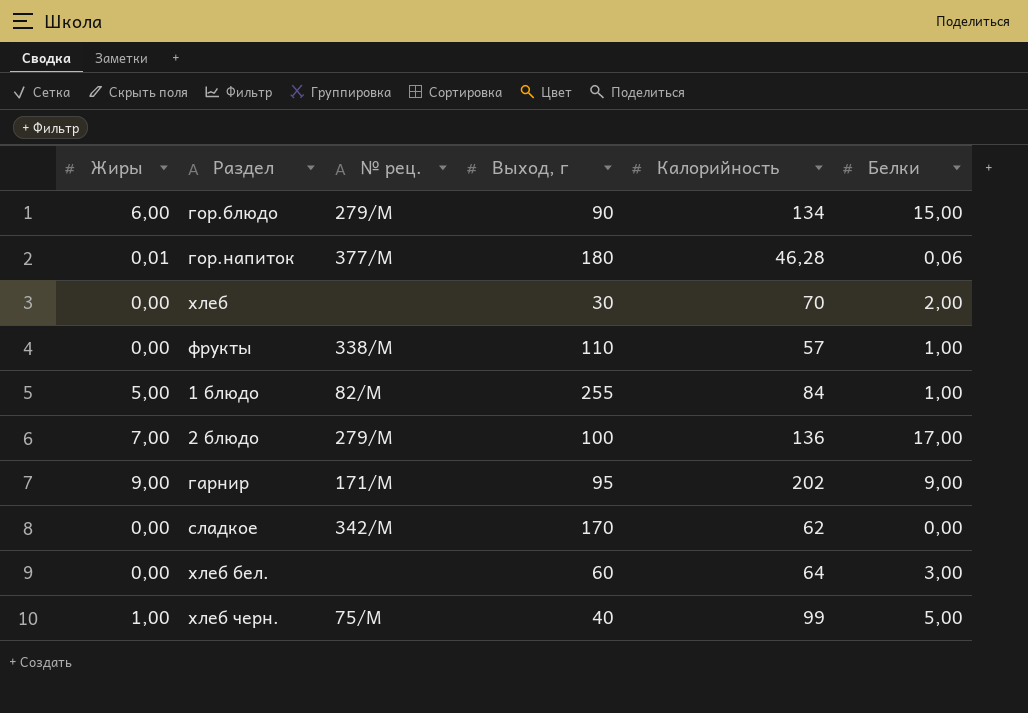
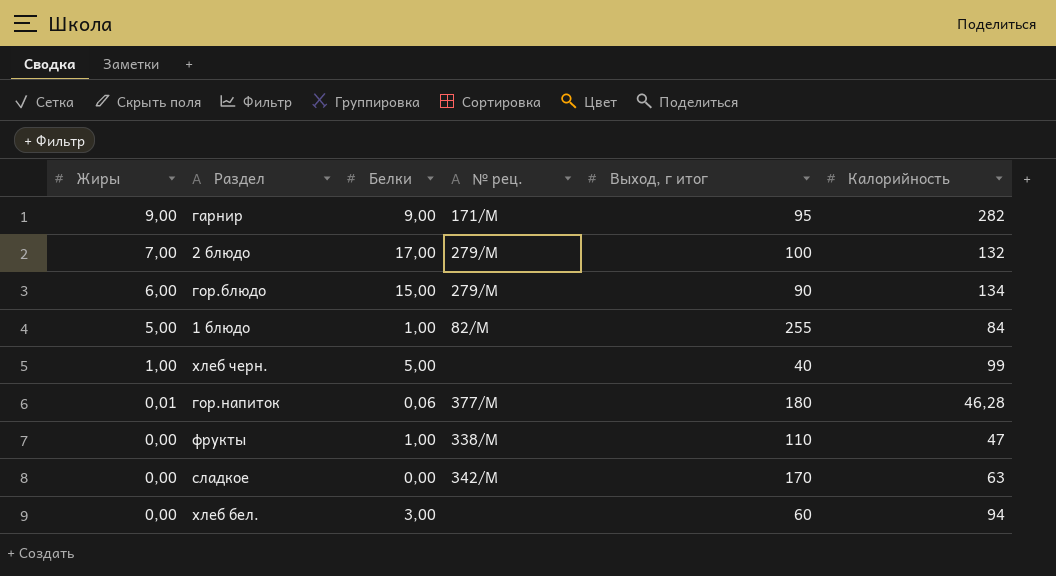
row order: none -> Жиры descending
column Белки | position: 6 -> 3
column name: Выход, г -> Выход, г итог
row хлеб: 0,00 | none | 30 | 70 | 2,00 -> none
гарнир | Калорийность: 202 -> 282
2 блюдо | Калорийность: 136 -> 132
хлеб черн. | № рец.: 75/М -> none
фрукты | Калорийность: 57 -> 47
сладкое | Калорийность: 62 -> 63
хлеб бел. | Калорийность: 64 -> 94

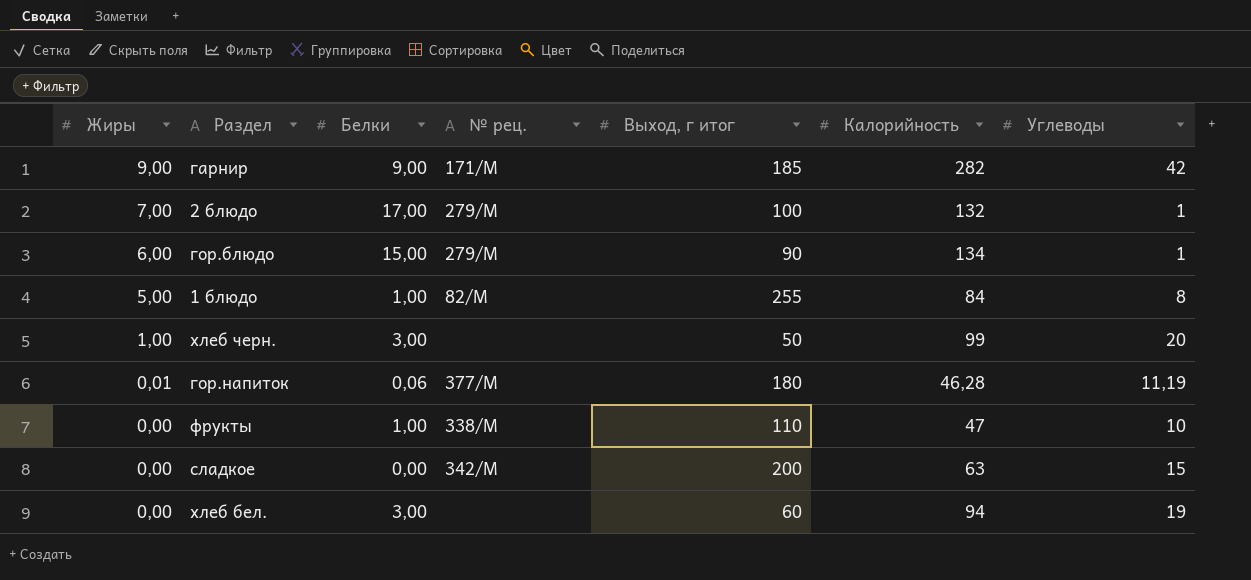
column Углеводы | position: none -> 7
гарнир | Выход, г итог: 95 -> 185
хлеб черн. | Белки: 5,00 -> 3,00
хлеб черн. | Выход, г итог: 40 -> 50
сладкое | Выход, г итог: 170 -> 200

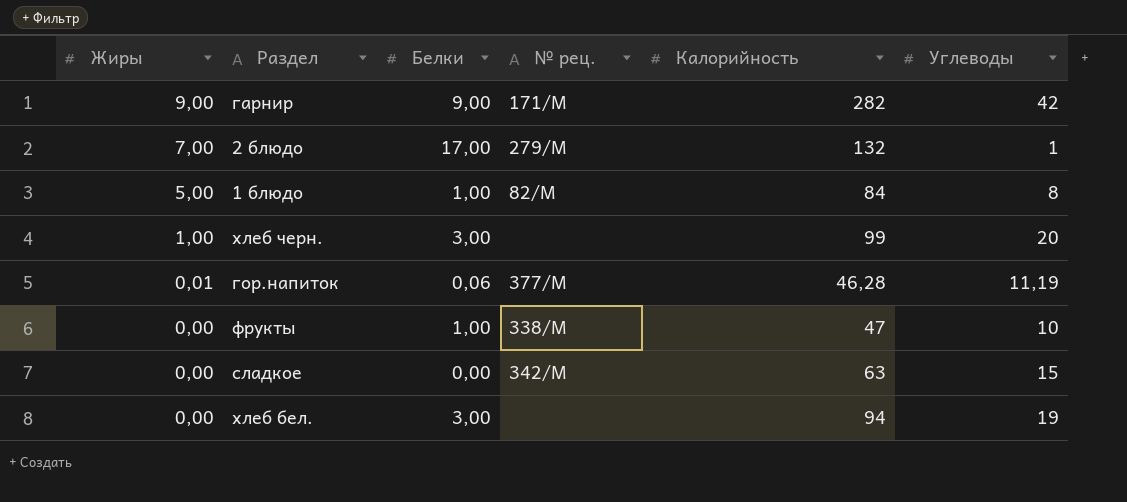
column Выход, г итог | position: 5 -> none
row гор.блюдо: 6,00 | 15,00 | 279/М | 90 | 134 | 1 -> none

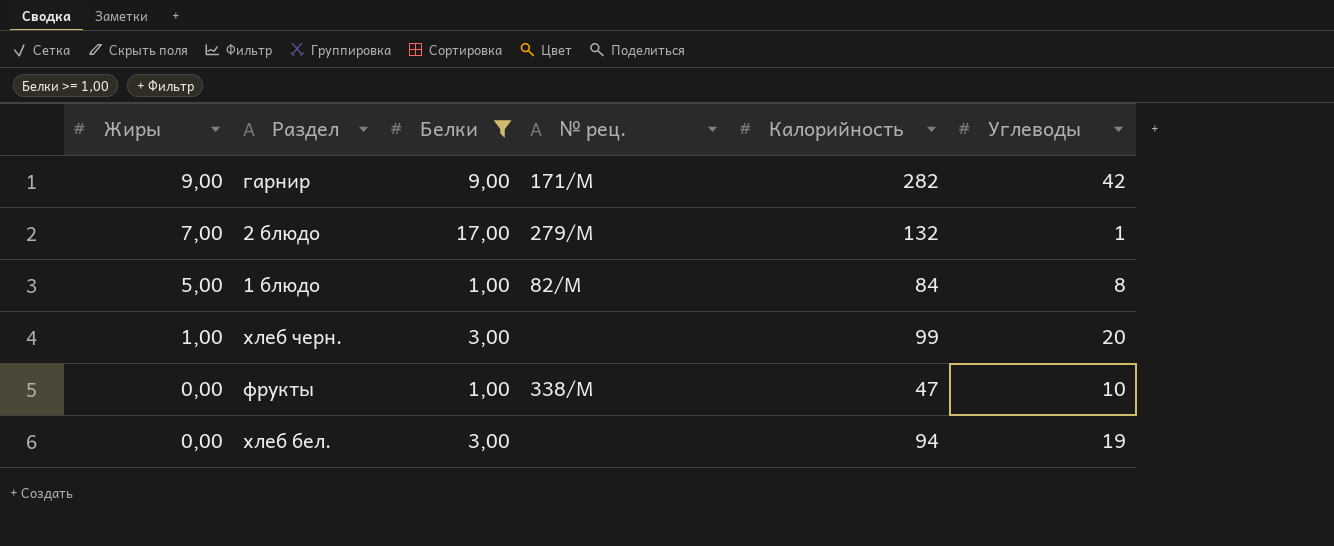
filter: none -> Белки >= 1,00

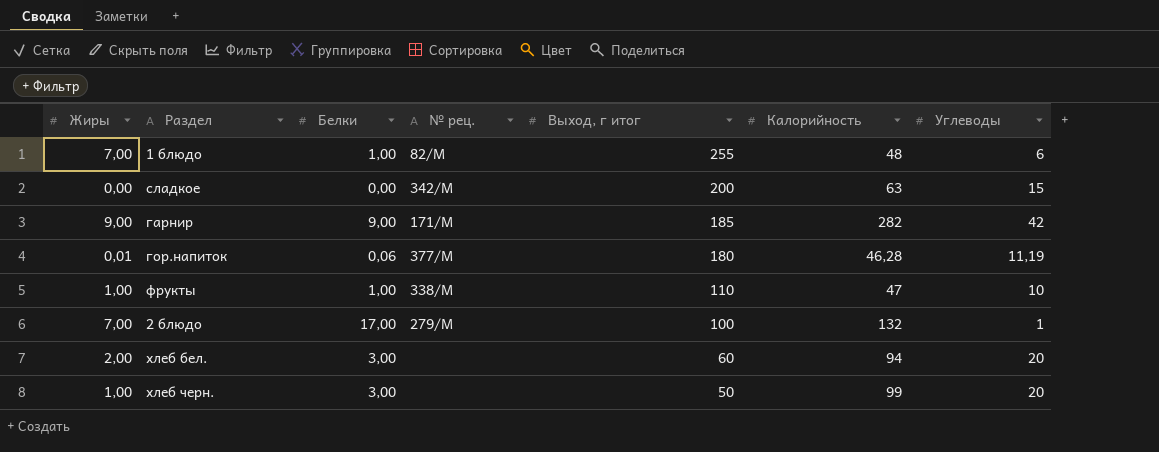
filter: Белки >= 1,00 -> none
row order: Жиры descending -> Выход, г итог descending
column Выход, г итог | position: none -> 5
1 блюдо | Жиры: 5,00 -> 7,00
1 блюдо | Калорийность: 84 -> 48
1 блюдо | Углеводы: 8 -> 6
фрукты | Жиры: 0,00 -> 1,00
хлеб бел. | Жиры: 0,00 -> 2,00
хлеб бел. | Углеводы: 19 -> 20

